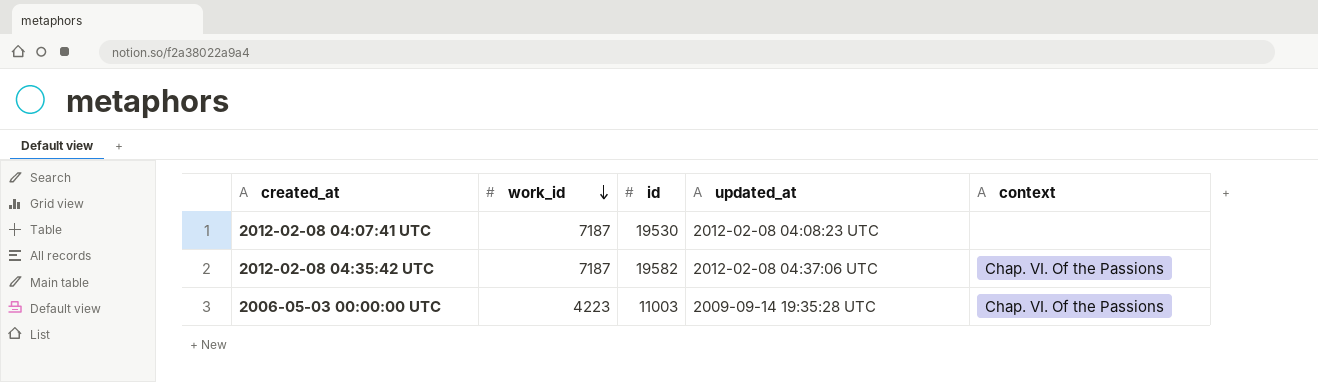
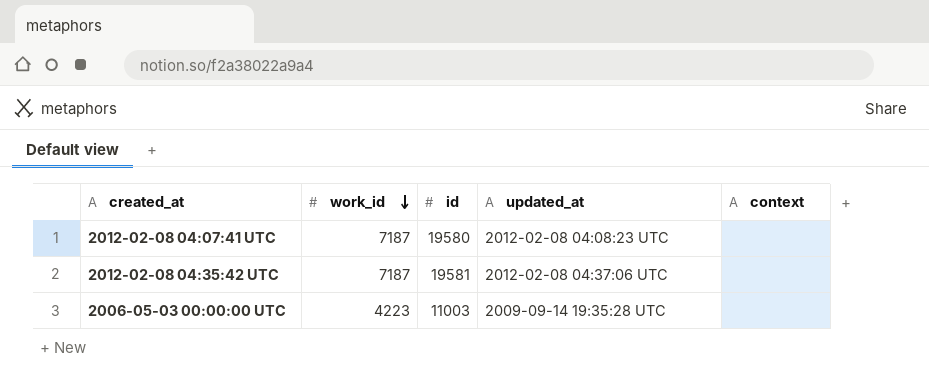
2012-02-08 04:07:41 UTC | id: 19530 -> 19580
2012-02-08 04:35:42 UTC | id: 19582 -> 19581
2012-02-08 04:35:42 UTC | context: Chap. VI. Of the Passions -> none
2006-05-03 00:00:00 UTC | context: Chap. VI. Of the Passions -> none

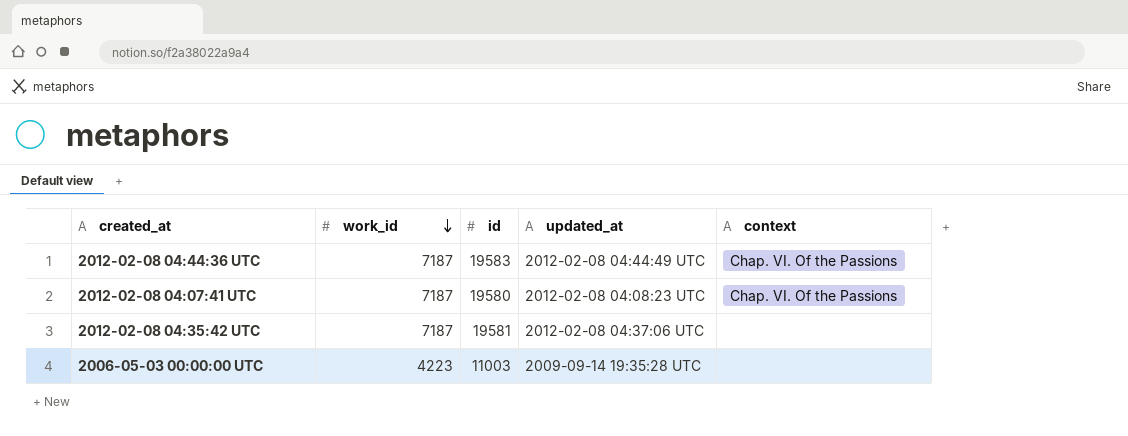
row 2012-02-08 04:44:36 UTC: none -> 7187 | 19583 | 2012-02-08 04:44:49 UTC | Chap. VI. Of the Passions
2012-02-08 04:07:41 UTC | context: none -> Chap. VI. Of the Passions

